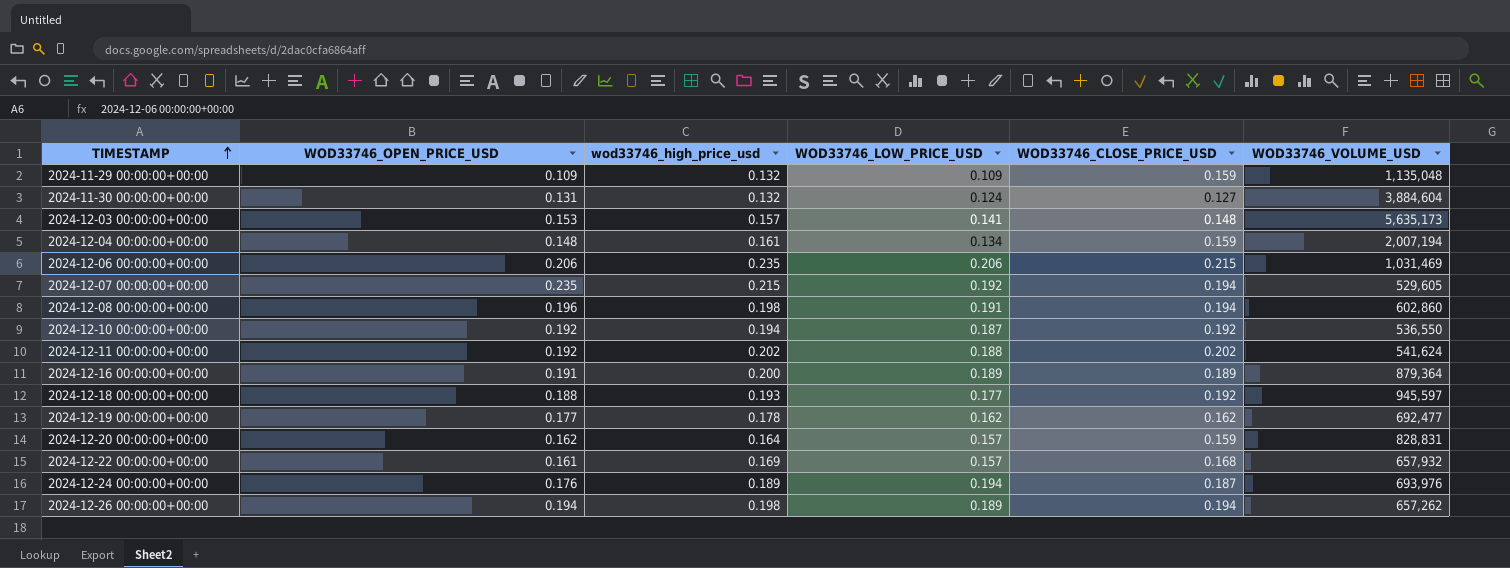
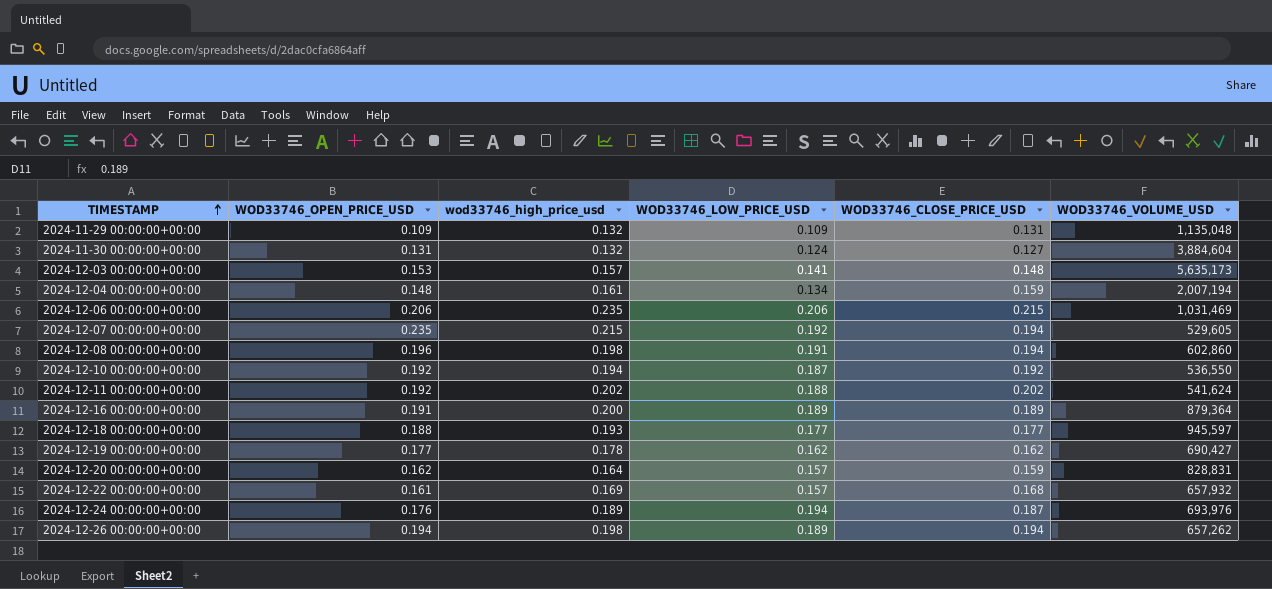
2024-11-29 00:00:00+00:00 | WOD33746_CLOSE_PRICE_USD: 0.159 -> 0.131
2024-12-18 00:00:00+00:00 | WOD33746_CLOSE_PRICE_USD: 0.192 -> 0.177
2024-12-19 00:00:00+00:00 | WOD33746_VOLUME_USD: 692,477 -> 690,427

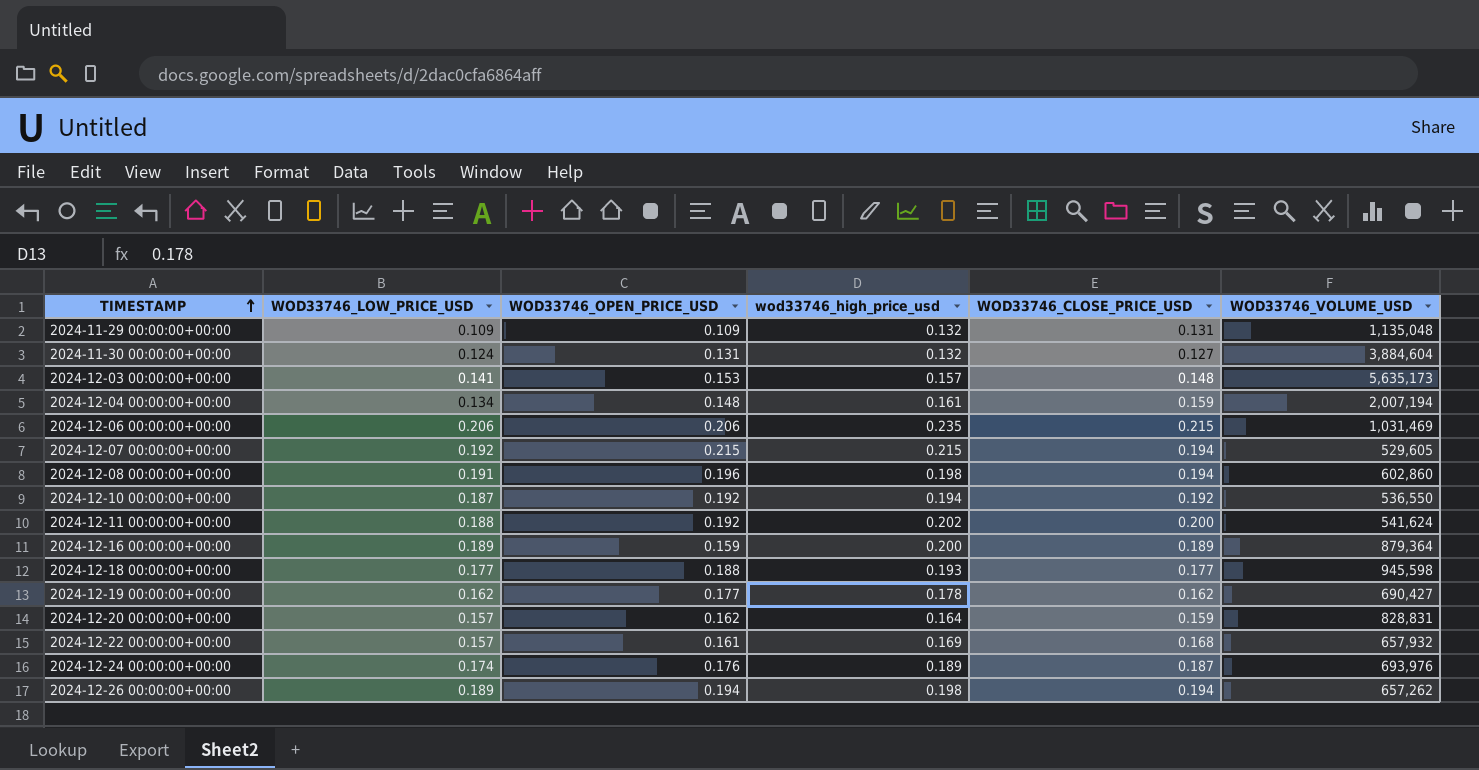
column WOD33746_LOW_PRICE_USD | position: 4 -> 2
2024-12-07 00:00:00+00:00 | WOD33746_OPEN_PRICE_USD: 0.235 -> 0.215
2024-12-11 00:00:00+00:00 | WOD33746_CLOSE_PRICE_USD: 0.202 -> 0.200
2024-12-16 00:00:00+00:00 | WOD33746_OPEN_PRICE_USD: 0.191 -> 0.159
2024-12-18 00:00:00+00:00 | WOD33746_VOLUME_USD: 945,597 -> 945,598
2024-12-24 00:00:00+00:00 | WOD33746_LOW_PRICE_USD: 0.194 -> 0.174

